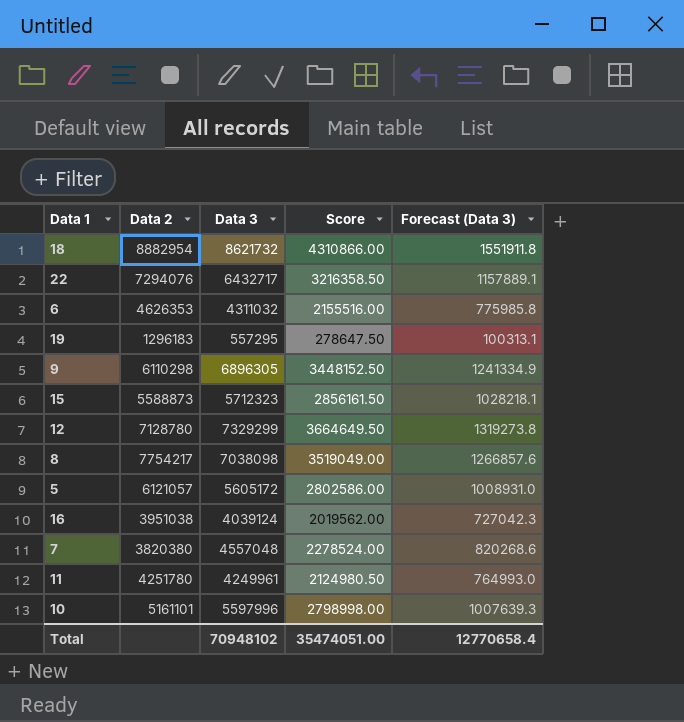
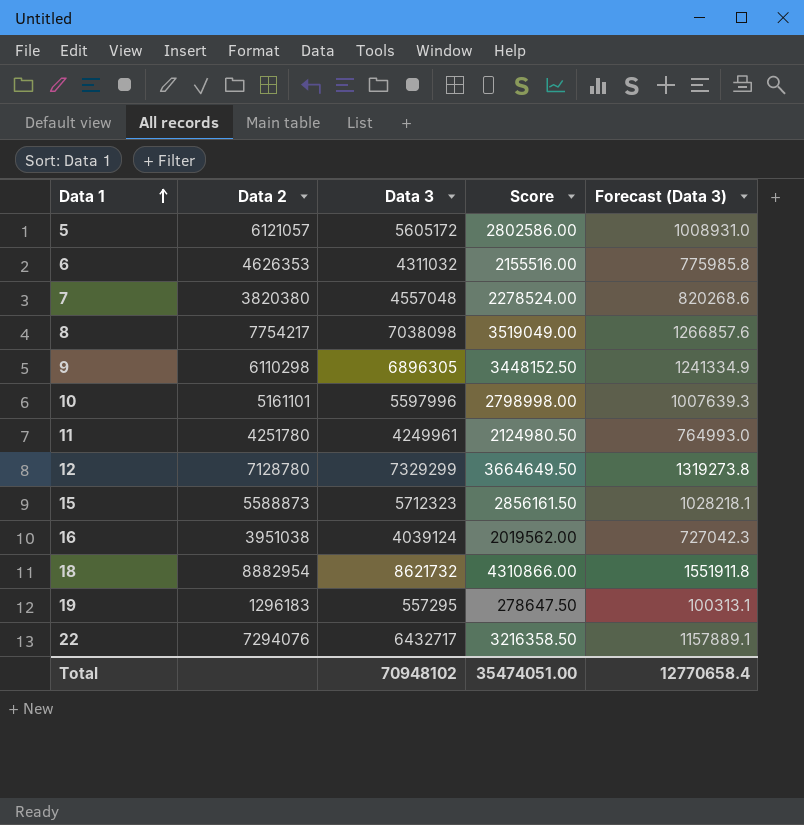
row order: none -> Data 1 ascending

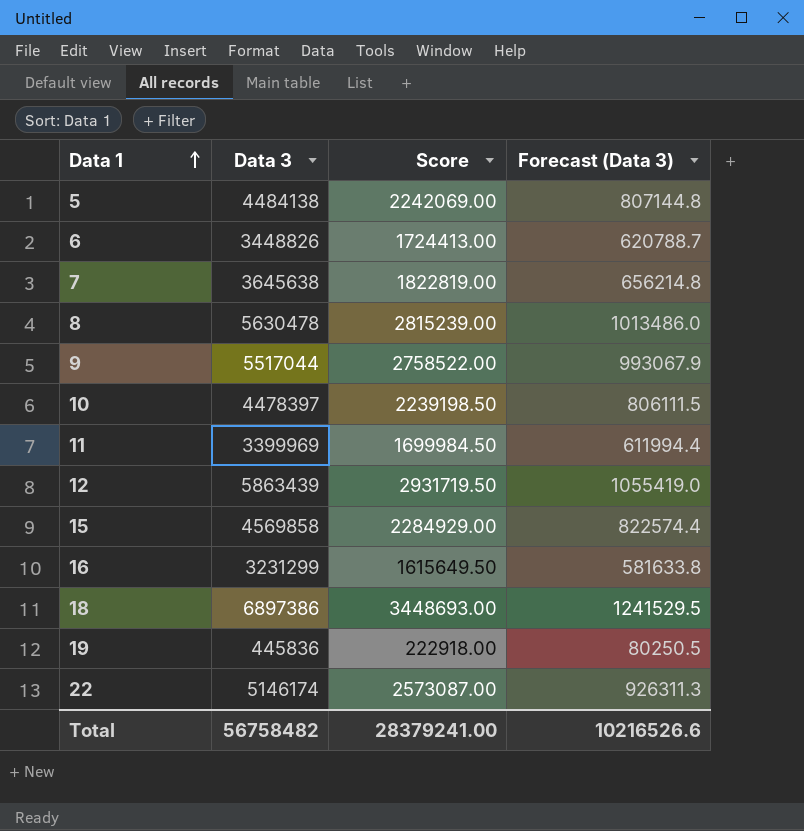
column Data 2 | position: 2 -> none
5 | Data 3: 5605172 -> 4484138
5 | Score: 2802586.00 -> 2242069.00
5 | Forecast (Data 3): 1008931.0 -> 807144.8
6 | Data 3: 4311032 -> 3448826
6 | Score: 2155516.00 -> 1724413.00
6 | Forecast (Data 3): 775985.8 -> 620788.7
7 | Data 3: 4557048 -> 3645638
7 | Score: 2278524.00 -> 1822819.00
7 | Forecast (Data 3): 820268.6 -> 656214.8
8 | Data 3: 7038098 -> 5630478
8 | Score: 3519049.00 -> 2815239.00
8 | Forecast (Data 3): 1266857.6 -> 1013486.0
9 | Data 3: 6896305 -> 5517044
9 | Score: 3448152.50 -> 2758522.00
9 | Forecast (Data 3): 1241334.9 -> 993067.9
10 | Data 3: 5597996 -> 4478397
10 | Score: 2798998.00 -> 2239198.50
10 | Forecast (Data 3): 1007639.3 -> 806111.5
11 | Data 3: 4249961 -> 3399969
11 | Score: 2124980.50 -> 1699984.50
11 | Forecast (Data 3): 764993.0 -> 611994.4
12 | Data 3: 7329299 -> 5863439
12 | Score: 3664649.50 -> 2931719.50
12 | Forecast (Data 3): 1319273.8 -> 1055419.0
15 | Data 3: 5712323 -> 4569858
15 | Score: 2856161.50 -> 2284929.00
15 | Forecast (Data 3): 1028218.1 -> 822574.4
16 | Data 3: 4039124 -> 3231299
16 | Score: 2019562.00 -> 1615649.50
16 | Forecast (Data 3): 727042.3 -> 581633.8
18 | Data 3: 8621732 -> 6897386
18 | Score: 4310866.00 -> 3448693.00
18 | Forecast (Data 3): 1551911.8 -> 1241529.5
19 | Data 3: 557295 -> 445836
19 | Score: 278647.50 -> 222918.00
19 | Forecast (Data 3): 100313.1 -> 80250.5
22 | Data 3: 6432717 -> 5146174
22 | Score: 3216358.50 -> 2573087.00
22 | Forecast (Data 3): 1157889.1 -> 926311.3
Total | Data 3: 70948102 -> 56758482
Total | Score: 35474051.00 -> 28379241.00
Total | Forecast (Data 3): 12770658.4 -> 10216526.6

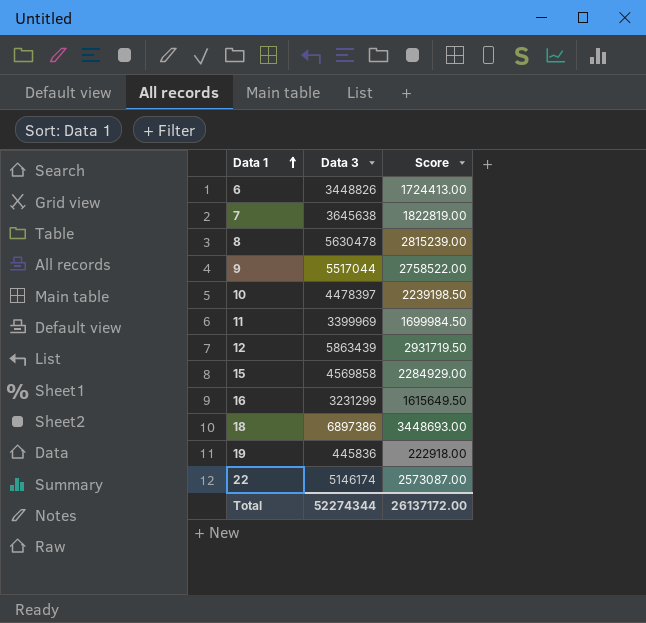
column Forecast (Data 3) | formula: [Data 3] * 0.18 -> none
row 5: 4484138 | 2242069.00 | 807144.8 -> none
Total | Data 3: 56758482 -> 52274344
Total | Score: 28379241.00 -> 26137172.00

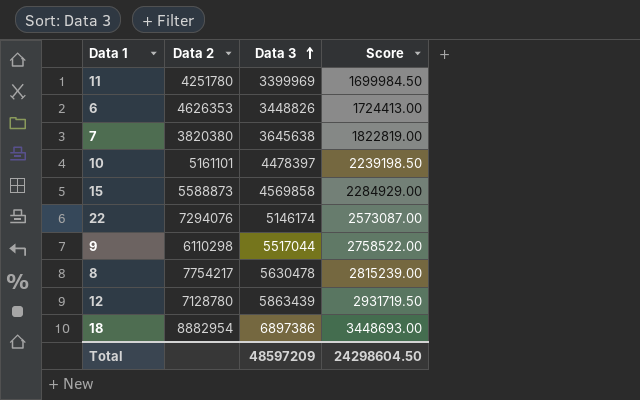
row order: Data 1 ascending -> Data 3 ascending
column Data 2 | position: none -> 2
row 16: 3231299 | 1615649.50 -> none
row 19: 445836 | 222918.00 -> none
Total | Data 3: 52274344 -> 48597209
Total | Score: 26137172.00 -> 24298604.50

